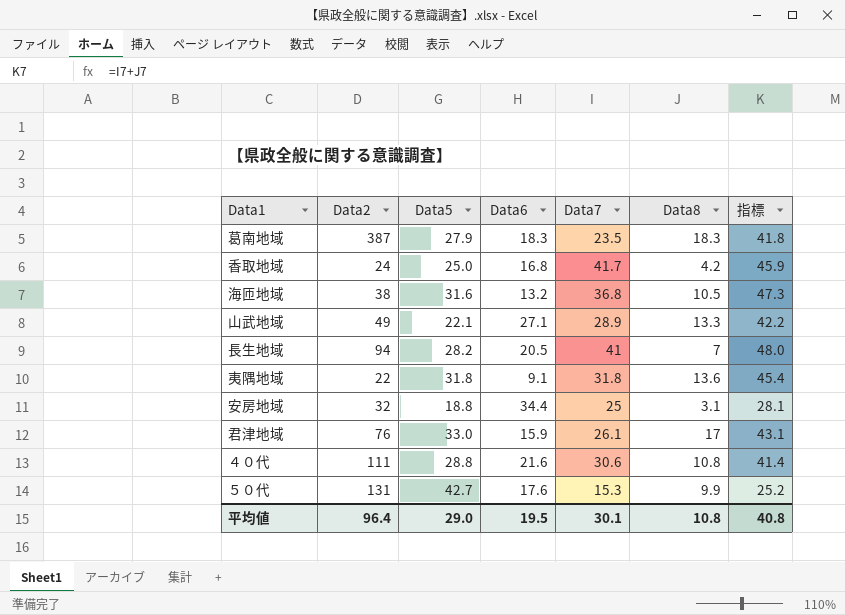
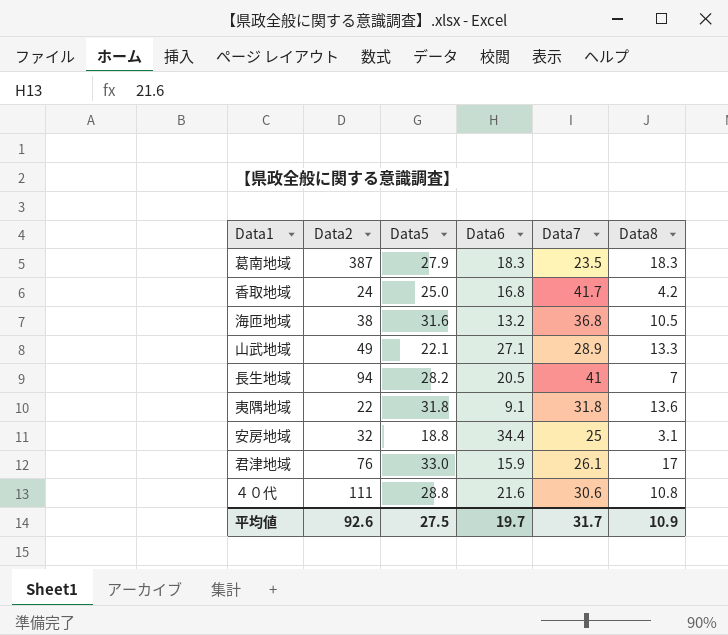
column 指標 | formula: [Data7] + [Data8] -> none
row ５０代: 131 | 42.7 | 17.6 | 15.3 | 9.9 | 25.2 -> none
平均値 | Data2: 96.4 -> 92.6
平均値 | Data5: 29.0 -> 27.5
平均値 | Data6: 19.5 -> 19.7
平均値 | Data7: 30.1 -> 31.7
平均値 | Data8: 10.8 -> 10.9

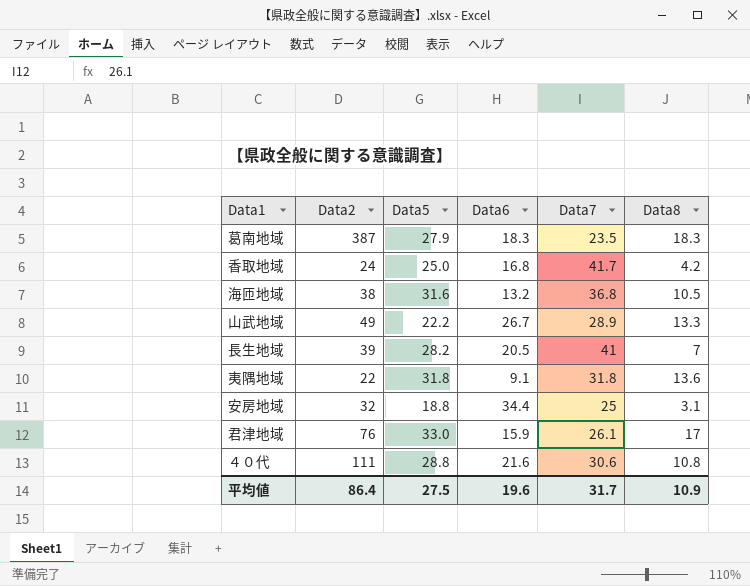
山武地域 | Data5: 22.1 -> 22.2
山武地域 | Data6: 27.1 -> 26.7
長生地域 | Data2: 94 -> 39
平均値 | Data2: 92.6 -> 86.4
平均値 | Data6: 19.7 -> 19.6

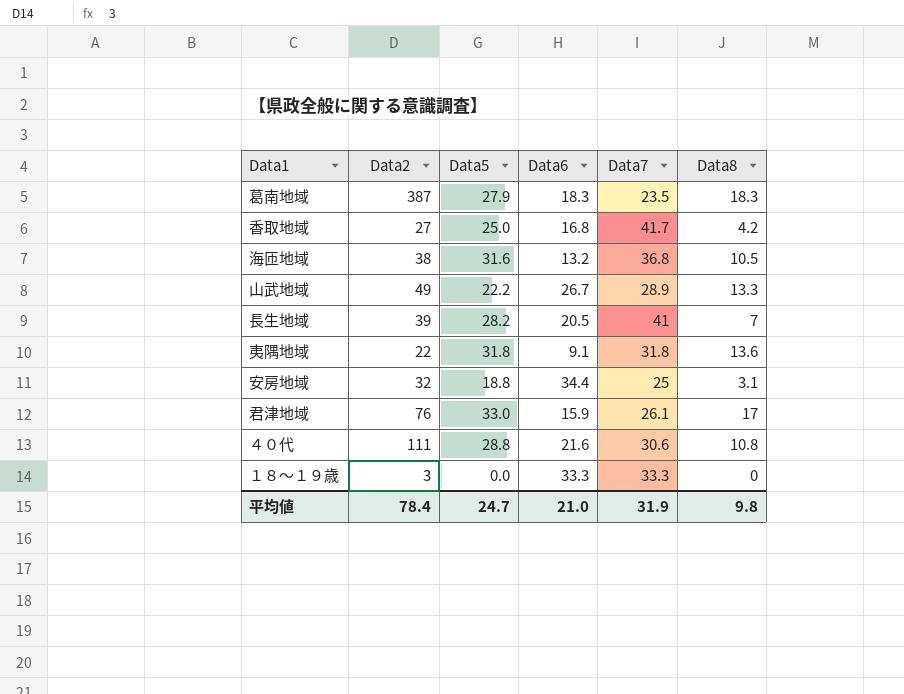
香取地域 | Data2: 24 -> 27
row １８～１９歳: none -> 3 | 0.0 | 33.3 | 33.3 | 0
平均値 | Data2: 86.4 -> 78.4
平均値 | Data5: 27.5 -> 24.7
平均値 | Data6: 19.6 -> 21.0
平均値 | Data7: 31.7 -> 31.9
平均値 | Data8: 10.9 -> 9.8

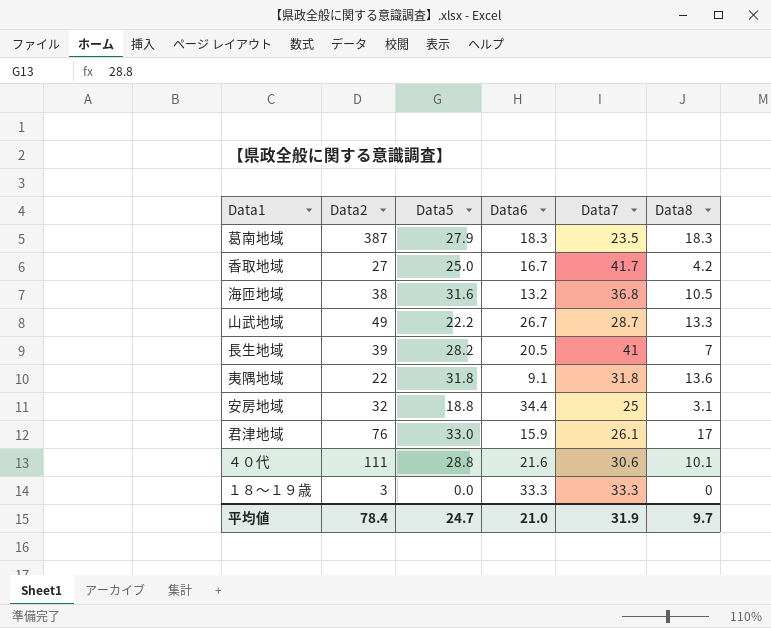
香取地域 | Data6: 16.8 -> 16.7
山武地域 | Data7: 28.9 -> 28.7
４０代 | Data8: 10.8 -> 10.1
平均値 | Data8: 9.8 -> 9.7

